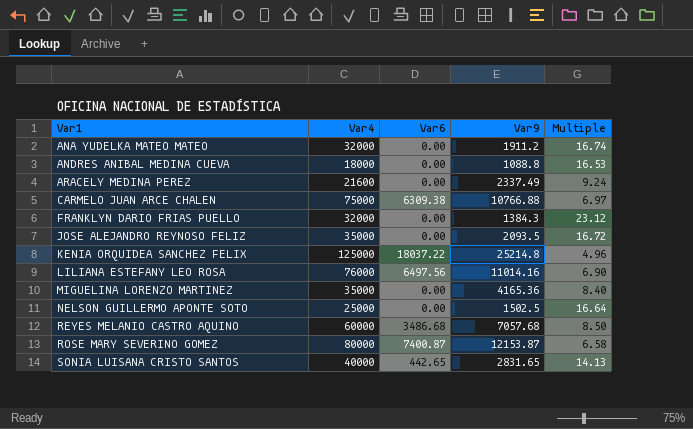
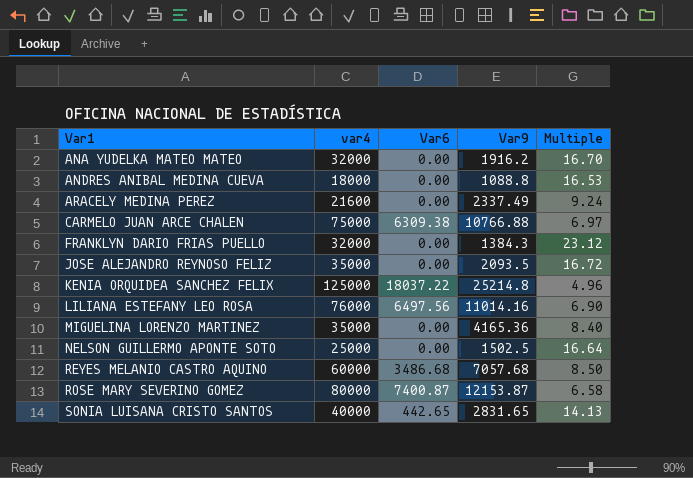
column name: Var4 -> var4
ANA YUDELKA MATEO MATEO | Var9: 1911.2 -> 1916.2
ANA YUDELKA MATEO MATEO | Multiple: 16.74 -> 16.70

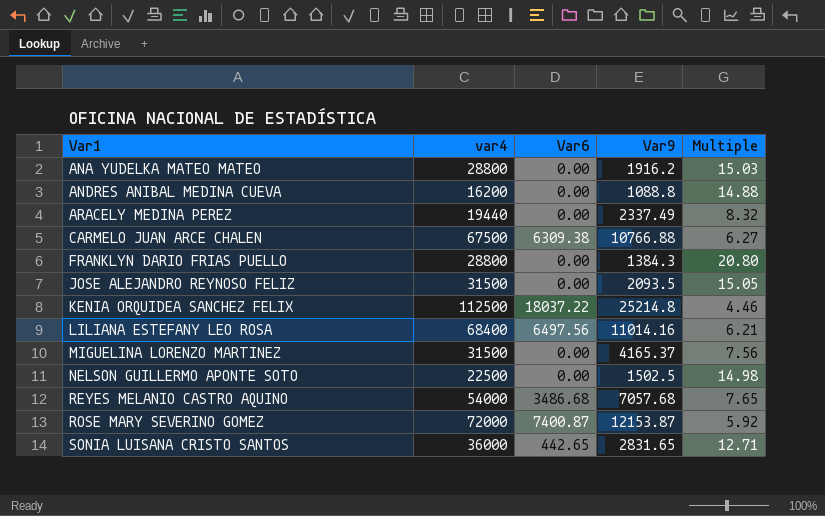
ANA YUDELKA MATEO MATEO | var4: 32000 -> 28800
ANA YUDELKA MATEO MATEO | Multiple: 16.70 -> 15.03
ANDRES ANIBAL MEDINA CUEVA | var4: 18000 -> 16200
ANDRES ANIBAL MEDINA CUEVA | Multiple: 16.53 -> 14.88
ARACELY MEDINA PEREZ | var4: 21600 -> 19440
ARACELY MEDINA PEREZ | Multiple: 9.24 -> 8.32
CARMELO JUAN ARCE CHALEN | var4: 75000 -> 67500
CARMELO JUAN ARCE CHALEN | Multiple: 6.97 -> 6.27
FRANKLYN DARIO FRIAS PUELLO | var4: 32000 -> 28800
FRANKLYN DARIO FRIAS PUELLO | Multiple: 23.12 -> 20.80
JOSE ALEJANDRO REYNOSO FELIZ | var4: 35000 -> 31500
JOSE ALEJANDRO REYNOSO FELIZ | Multiple: 16.72 -> 15.05
KENIA ORQUIDEA SANCHEZ FELIX | var4: 125000 -> 112500
KENIA ORQUIDEA SANCHEZ FELIX | Multiple: 4.96 -> 4.46
LILIANA ESTEFANY LEO ROSA | var4: 76000 -> 68400
LILIANA ESTEFANY LEO ROSA | Multiple: 6.90 -> 6.21
MIGUELINA LORENZO MARTINEZ | var4: 35000 -> 31500
MIGUELINA LORENZO MARTINEZ | Var9: 4165.36 -> 4165.37
MIGUELINA LORENZO MARTINEZ | Multiple: 8.40 -> 7.56
NELSON GUILLERMO APONTE SOTO | var4: 25000 -> 22500
NELSON GUILLERMO APONTE SOTO | Multiple: 16.64 -> 14.98
REYES MELANIO CASTRO AQUINO | var4: 60000 -> 54000
REYES MELANIO CASTRO AQUINO | Multiple: 8.50 -> 7.65
ROSE MARY SEVERINO GOMEZ | var4: 80000 -> 72000
ROSE MARY SEVERINO GOMEZ | Multiple: 6.58 -> 5.92
SONIA LUISANA CRISTO SANTOS | var4: 40000 -> 36000
SONIA LUISANA CRISTO SANTOS | Multiple: 14.13 -> 12.71

